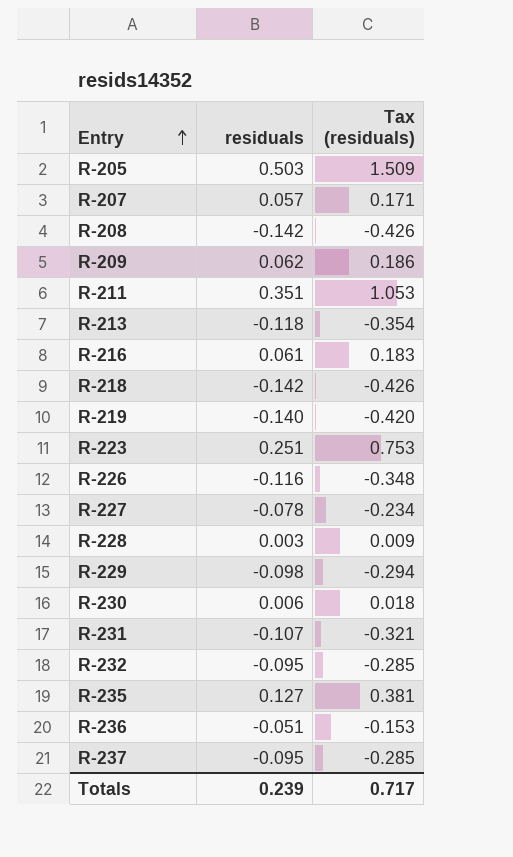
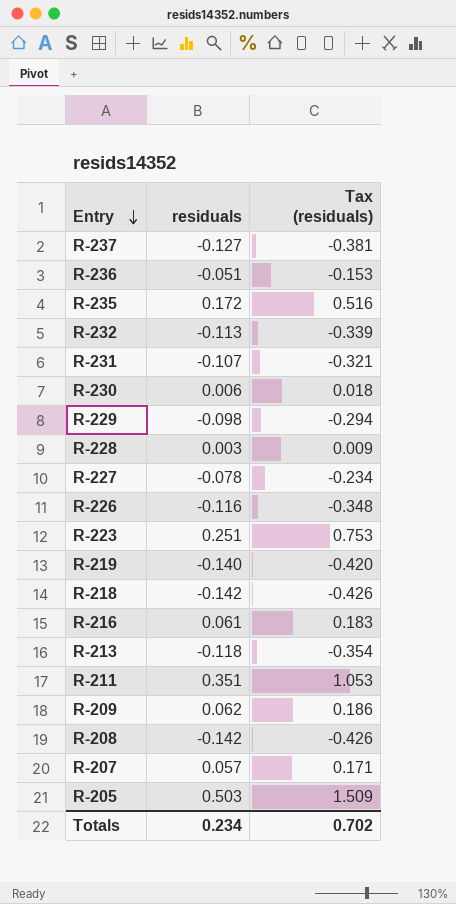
row order: Entry ascending -> Entry descending
R-237 | residuals: -0.095 -> -0.127
R-237 | Tax (residuals): -0.285 -> -0.381
R-235 | residuals: 0.127 -> 0.172
R-235 | Tax (residuals): 0.381 -> 0.516
R-232 | residuals: -0.095 -> -0.113
R-232 | Tax (residuals): -0.285 -> -0.339
Totals | residuals: 0.239 -> 0.234
Totals | Tax (residuals): 0.717 -> 0.702

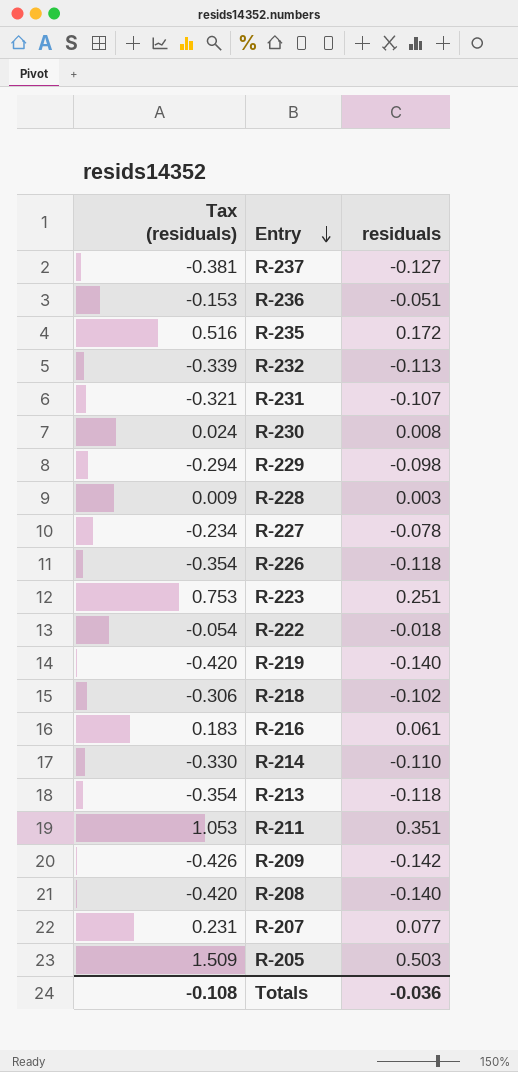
column Tax (residuals) | position: 3 -> 1
R-230 | Tax (residuals): 0.018 -> 0.024
R-230 | residuals: 0.006 -> 0.008
R-226 | Tax (residuals): -0.348 -> -0.354
R-226 | residuals: -0.116 -> -0.118
row R-222: none -> -0.054 | -0.018
R-218 | Tax (residuals): -0.426 -> -0.306
R-218 | residuals: -0.142 -> -0.102
row R-214: none -> -0.330 | -0.110
R-209 | Tax (residuals): 0.186 -> -0.426
R-209 | residuals: 0.062 -> -0.142
R-208 | Tax (residuals): -0.426 -> -0.420
R-208 | residuals: -0.142 -> -0.140
R-207 | Tax (residuals): 0.171 -> 0.231
R-207 | residuals: 0.057 -> 0.077
Totals | Tax (residuals): 0.702 -> -0.108
Totals | residuals: 0.234 -> -0.036

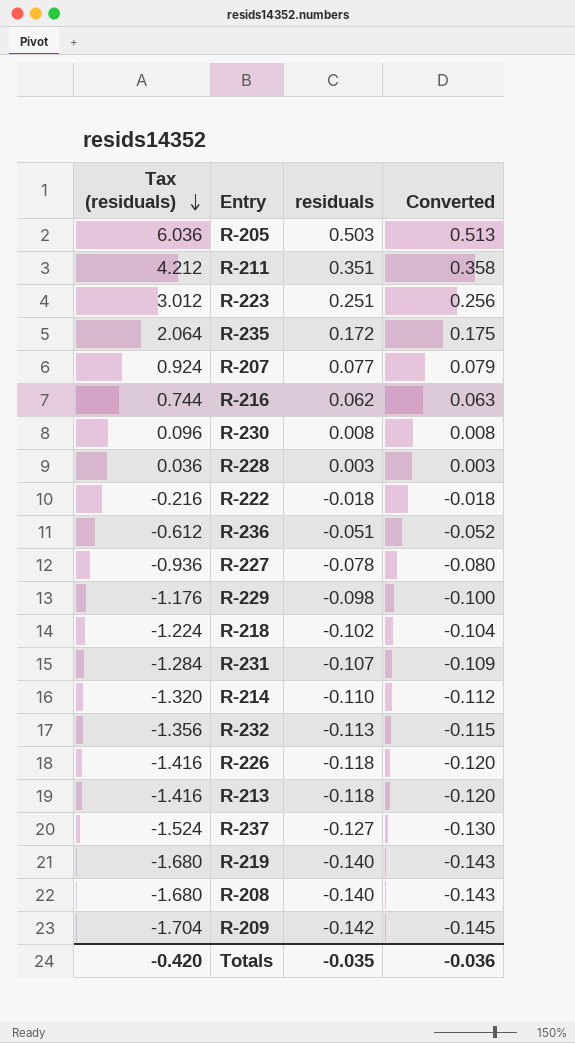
row order: Entry descending -> Tax (residuals) descending
column Tax (residuals) | formula: [residuals] * 3 -> [residuals] * 12
column Converted | formula: none -> [residuals] * 1.02
R-216 | residuals: 0.061 -> 0.062
Totals | Tax (residuals): -0.108 -> -0.420
Totals | residuals: -0.036 -> -0.035

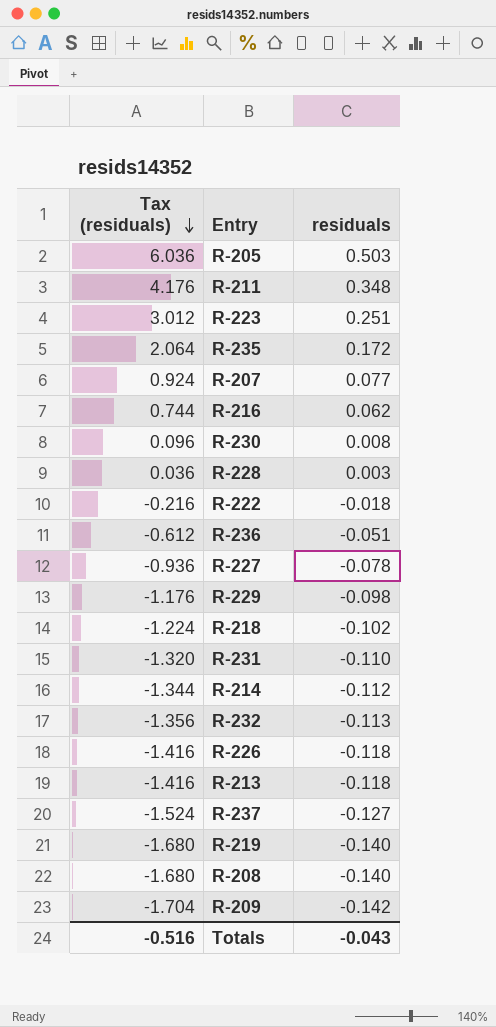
column Converted | formula: [residuals] * 1.02 -> none
R-211 | Tax (residuals): 4.212 -> 4.176
R-211 | residuals: 0.351 -> 0.348
R-231 | Tax (residuals): -1.284 -> -1.320
R-231 | residuals: -0.107 -> -0.110
R-214 | Tax (residuals): -1.320 -> -1.344
R-214 | residuals: -0.110 -> -0.112
Totals | Tax (residuals): -0.420 -> -0.516
Totals | residuals: -0.035 -> -0.043

